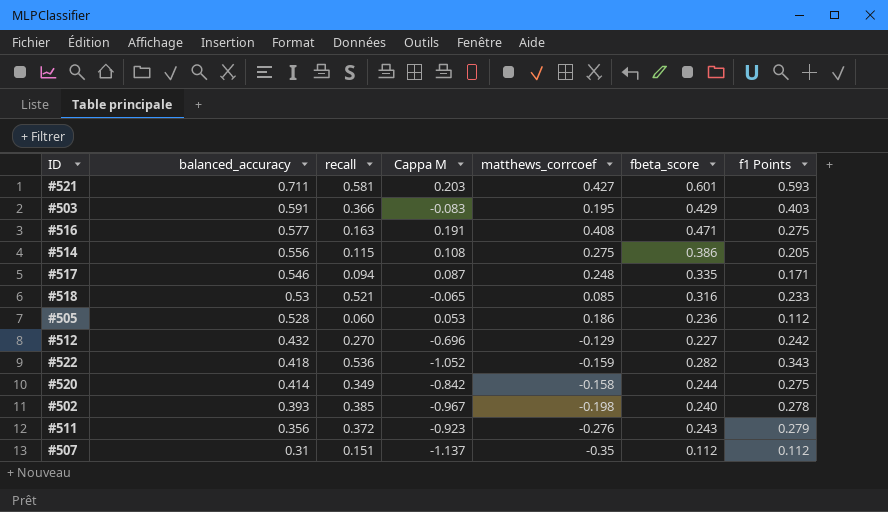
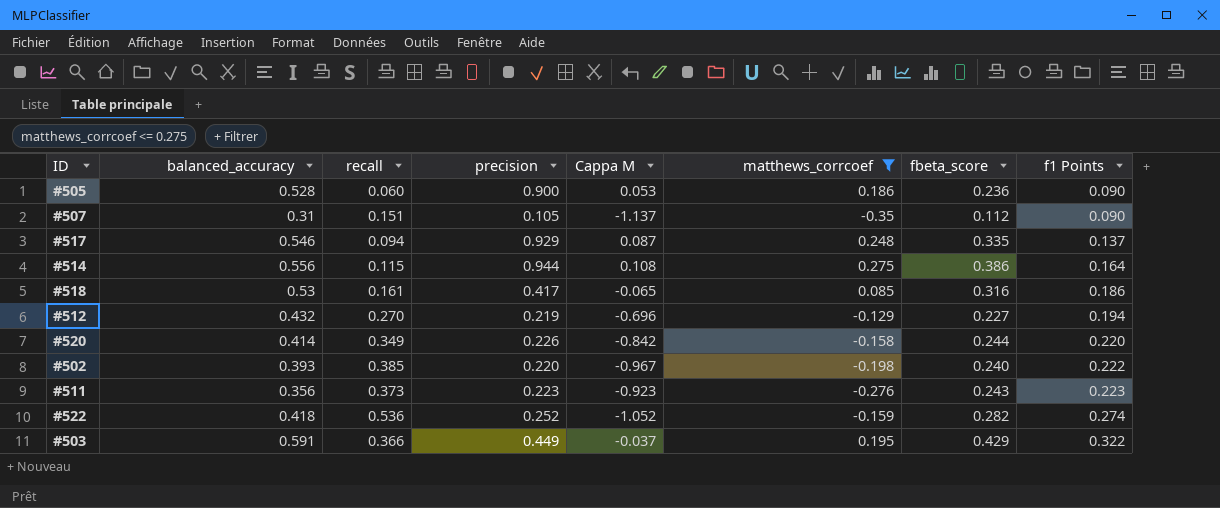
filter: none -> matthews_corrcoef <= 0.275
row order: balanced_accuracy descending -> f1 Points ascending
column precision | position: none -> 4
#505 | f1 Points: 0.112 -> 0.090
#507 | f1 Points: 0.112 -> 0.090
#517 | f1 Points: 0.171 -> 0.137
#514 | f1 Points: 0.205 -> 0.164
#518 | recall: 0.521 -> 0.161
#518 | f1 Points: 0.233 -> 0.186
#512 | f1 Points: 0.242 -> 0.194
#520 | f1 Points: 0.275 -> 0.220
#502 | f1 Points: 0.278 -> 0.222
#511 | recall: 0.372 -> 0.373
#511 | f1 Points: 0.279 -> 0.223
#522 | f1 Points: 0.343 -> 0.274
#503 | Cappa M: -0.083 -> -0.037
#503 | f1 Points: 0.403 -> 0.322

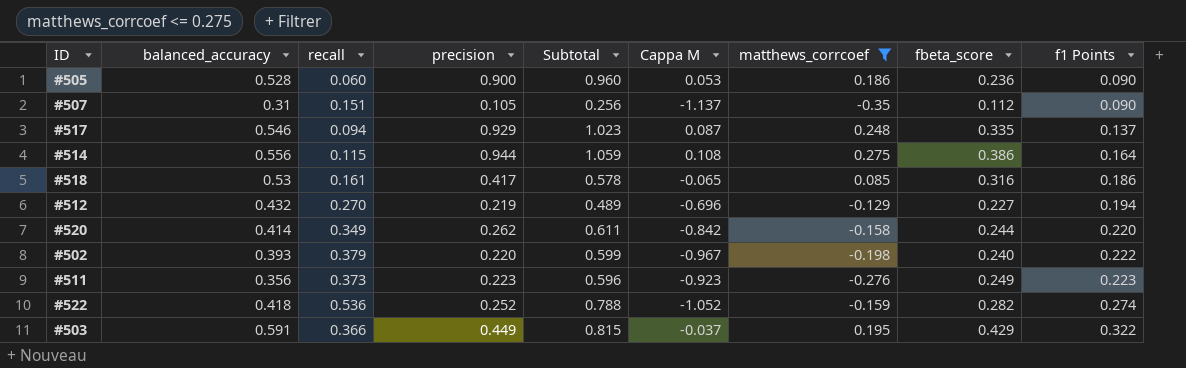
column Subtotal | formula: none -> [recall] + [precision]
#520 | precision: 0.226 -> 0.262
#502 | recall: 0.385 -> 0.379
#511 | fbeta_score: 0.243 -> 0.249

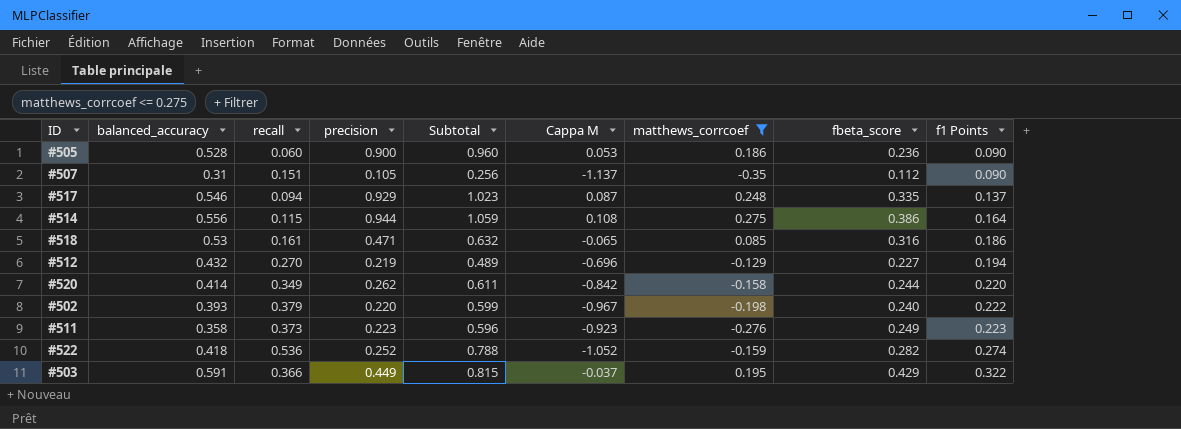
#518 | precision: 0.417 -> 0.471
#518 | Subtotal: 0.578 -> 0.632
#511 | balanced_accuracy: 0.356 -> 0.358

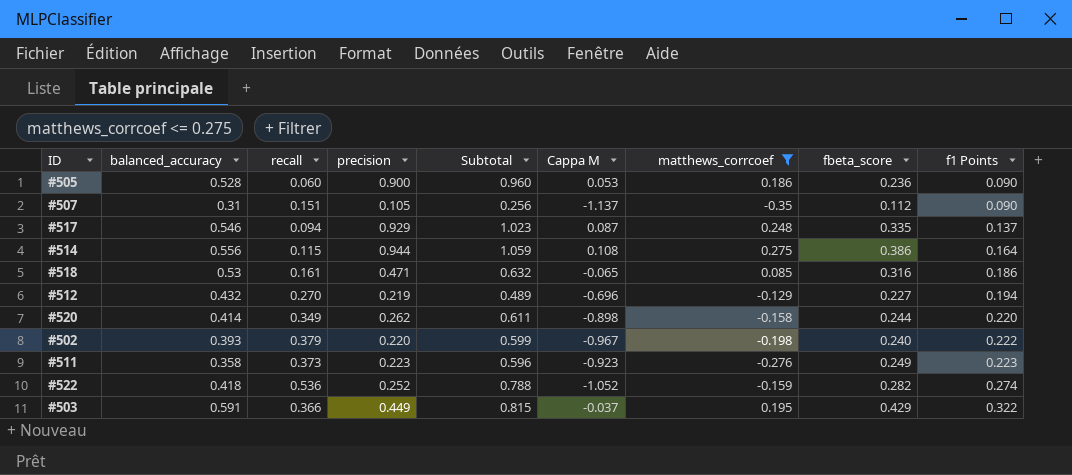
#520 | Cappa M: -0.842 -> -0.898

